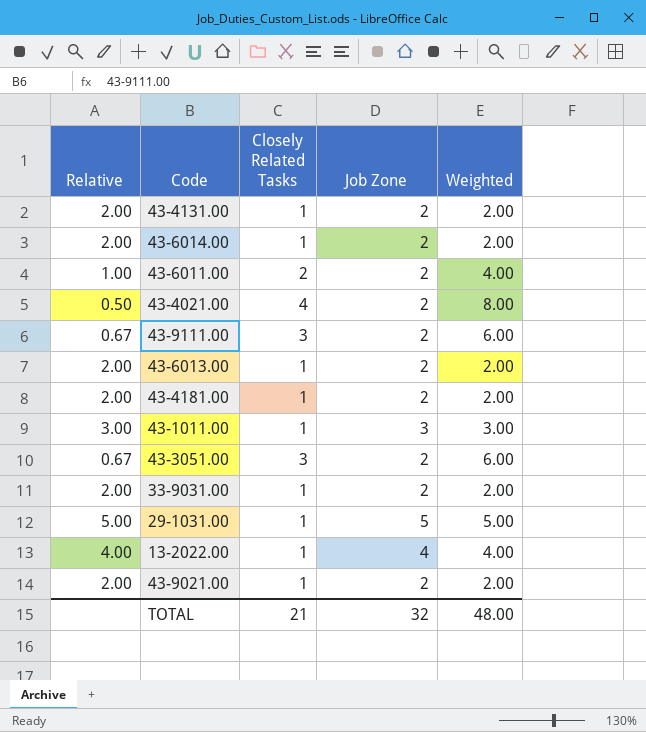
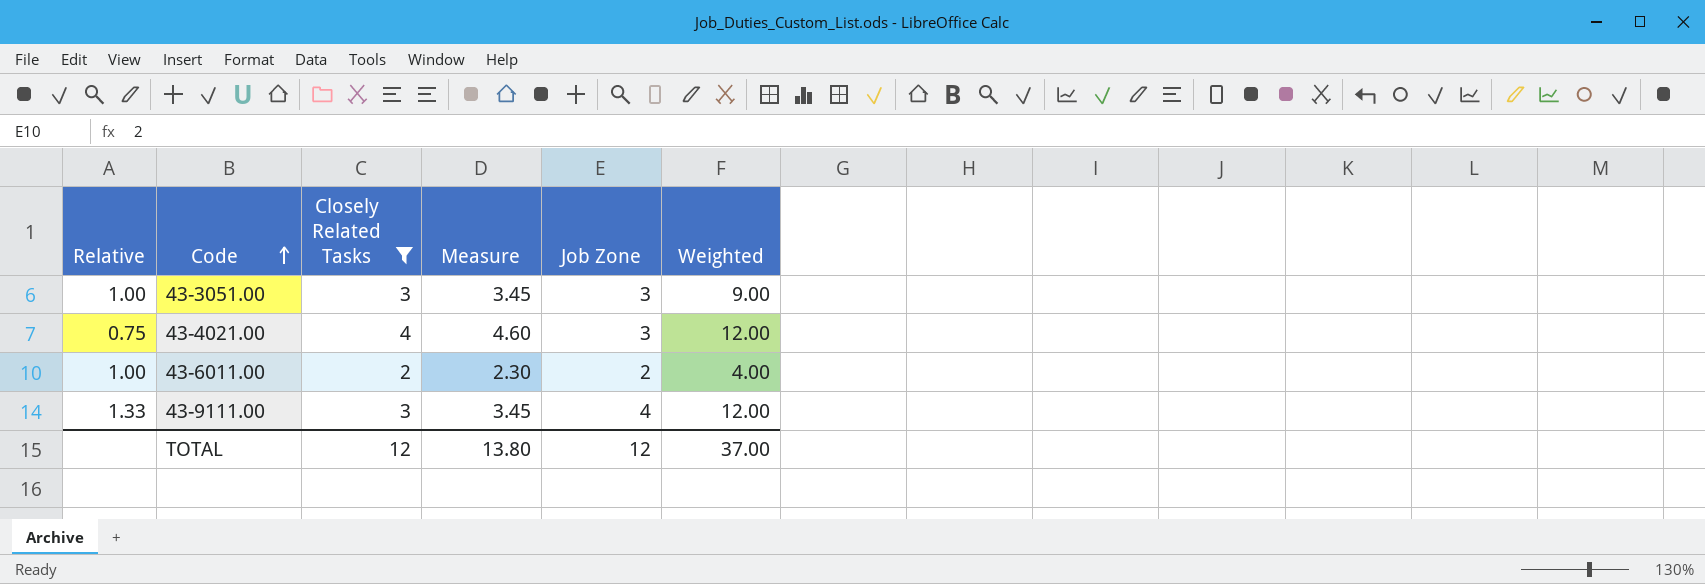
filter: none -> Closely Related Tasks != 1
row order: none -> Code ascending
column Measure | formula: none -> [Closely Related Tasks] * 1.15
43-3051.00 | Relative: 0.67 -> 1.00
43-3051.00 | Job Zone: 2 -> 3
43-3051.00 | Weighted: 6.00 -> 9.00
43-4021.00 | Relative: 0.50 -> 0.75
43-4021.00 | Job Zone: 2 -> 3
43-4021.00 | Weighted: 8.00 -> 12.00
43-9111.00 | Relative: 0.67 -> 1.33
43-9111.00 | Job Zone: 2 -> 4
43-9111.00 | Weighted: 6.00 -> 12.00
TOTAL | Closely Related Tasks: 21 -> 12
TOTAL | Job Zone: 32 -> 12
TOTAL | Weighted: 48.00 -> 37.00

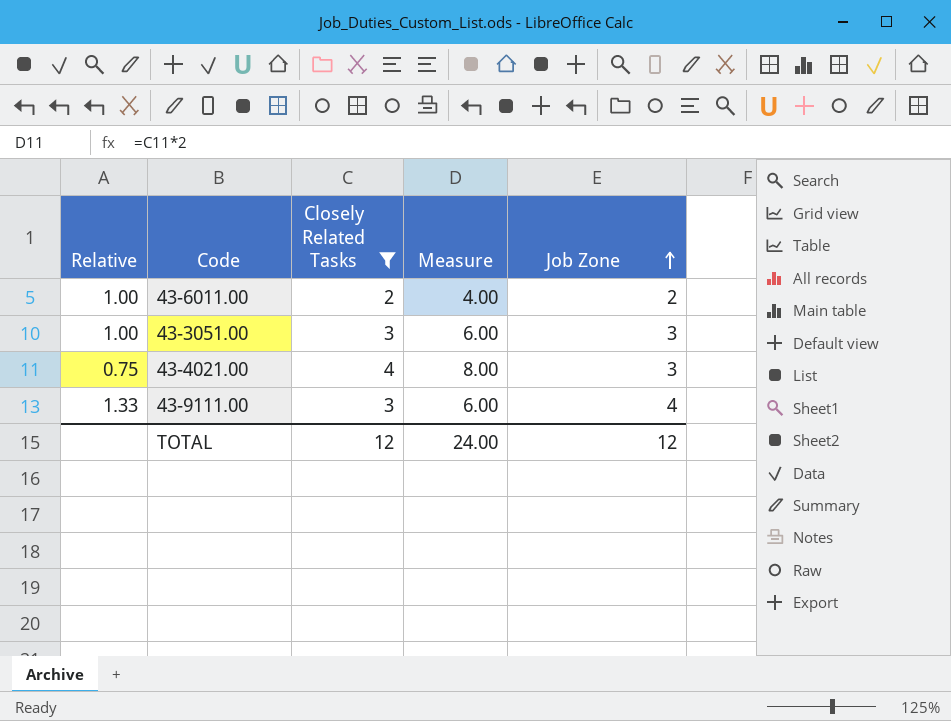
row order: Code ascending -> Job Zone ascending
column Weighted | formula: [Closely Related Tasks] * [Job Zone] -> none
column Measure | formula: [Closely Related Tasks] * 1.15 -> [Closely Related Tasks] * 2
TOTAL | Measure: 13.80 -> 24.00

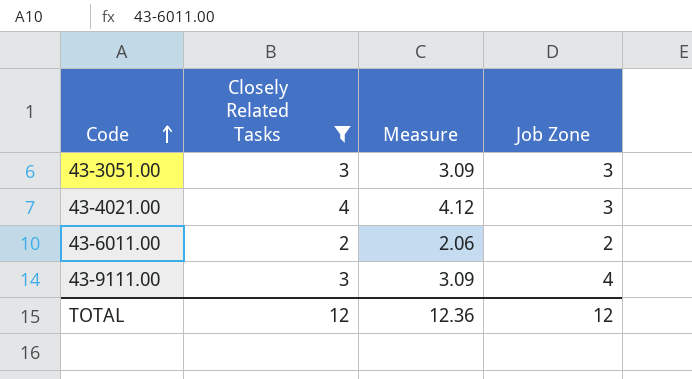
row order: Job Zone ascending -> Code ascending
column Relative | formula: [Job Zone] / [Closely Related Tasks] -> none
column Measure | formula: [Closely Related Tasks] * 2 -> [Closely Related Tasks] * 1.03
TOTAL | Measure: 24.00 -> 12.36

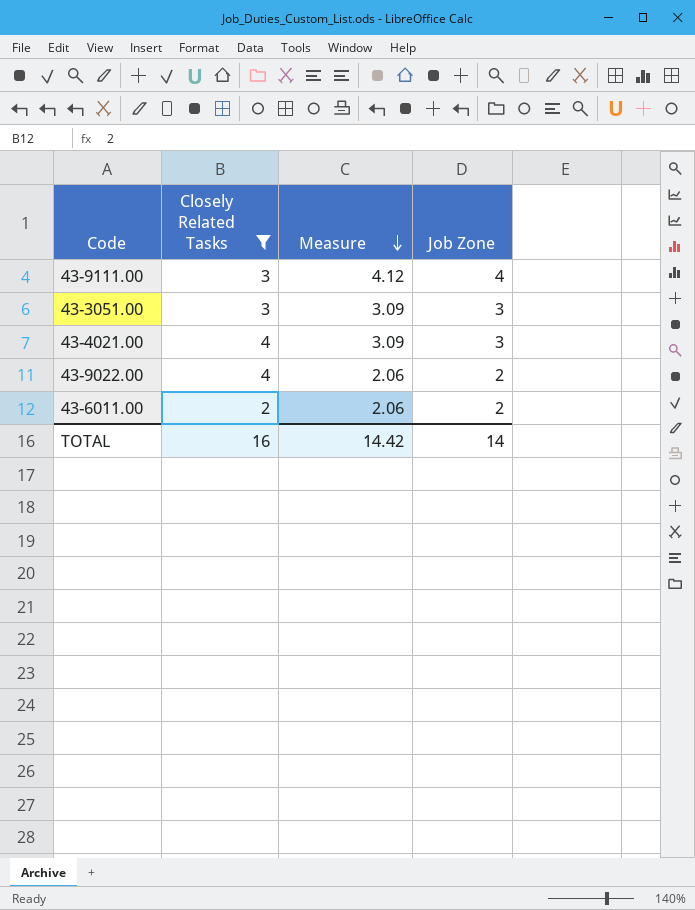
row order: Code ascending -> Measure descending
column Measure | formula: [Closely Related Tasks] * 1.03 -> [Job Zone] * 1.03
row 43-9022.00: none -> 4 | 2.06 | 2
TOTAL | Closely Related Tasks: 12 -> 16
TOTAL | Measure: 12.36 -> 14.42
TOTAL | Job Zone: 12 -> 14

